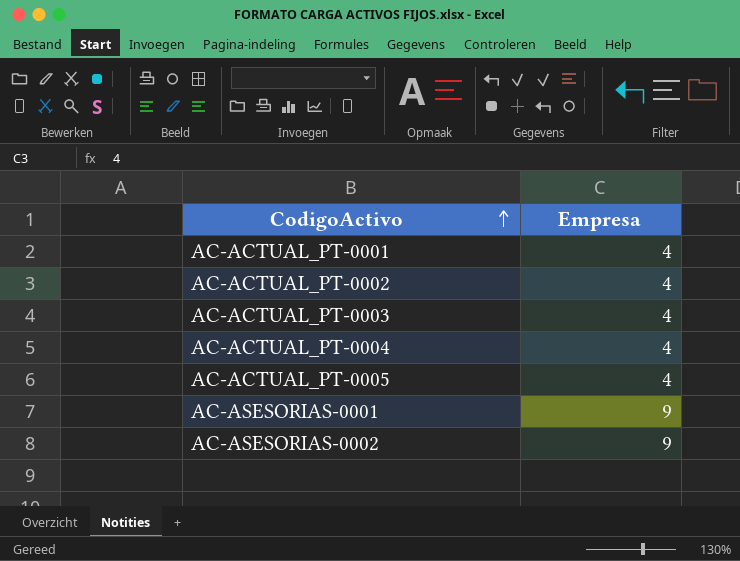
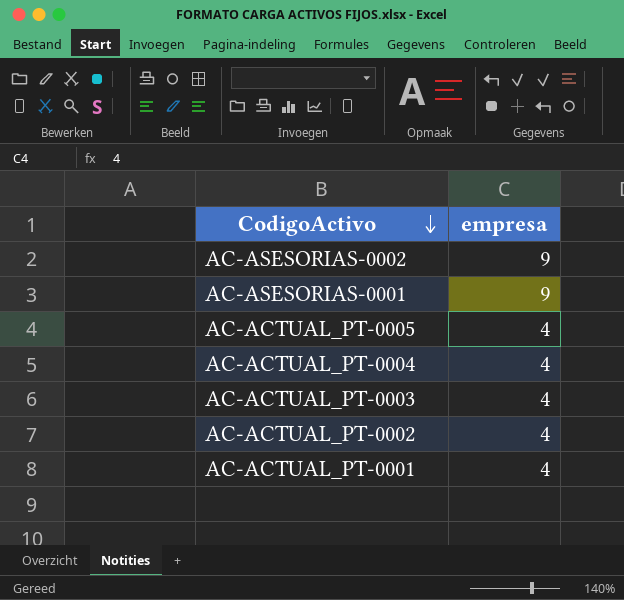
row order: CodigoActivo ascending -> CodigoActivo descending
column name: Empresa -> empresa

